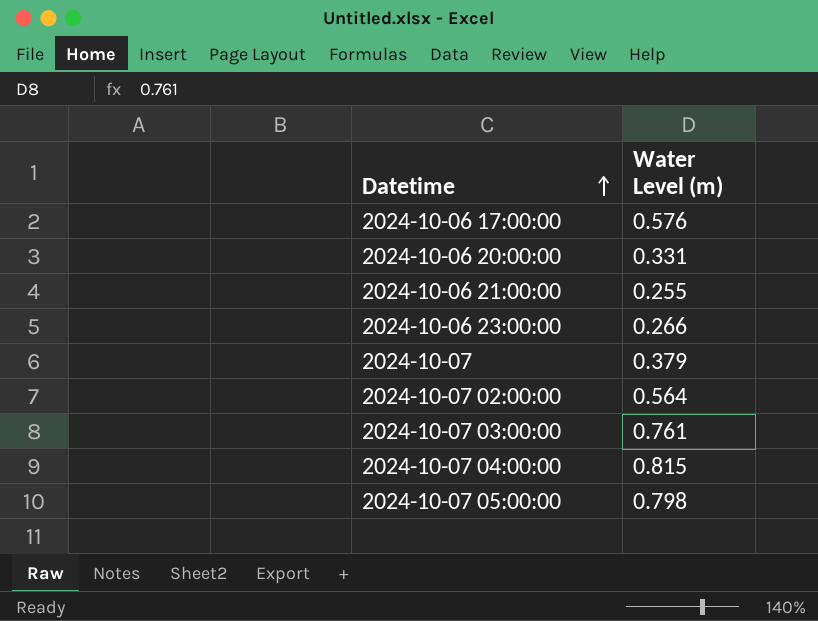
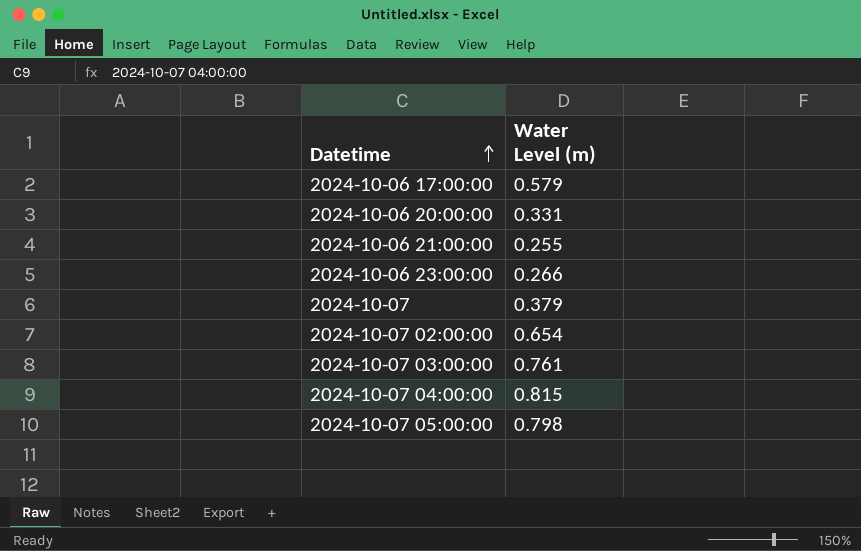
2024-10-06 17:00:00 | Water Level (m): 0.576 -> 0.579
2024-10-07 02:00:00 | Water Level (m): 0.564 -> 0.654

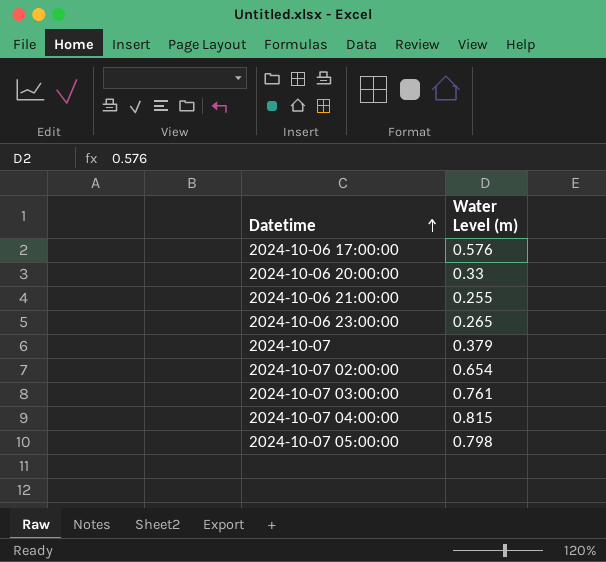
2024-10-06 17:00:00 | Water Level (m): 0.579 -> 0.576
2024-10-06 20:00:00 | Water Level (m): 0.331 -> 0.33
2024-10-06 23:00:00 | Water Level (m): 0.266 -> 0.265

